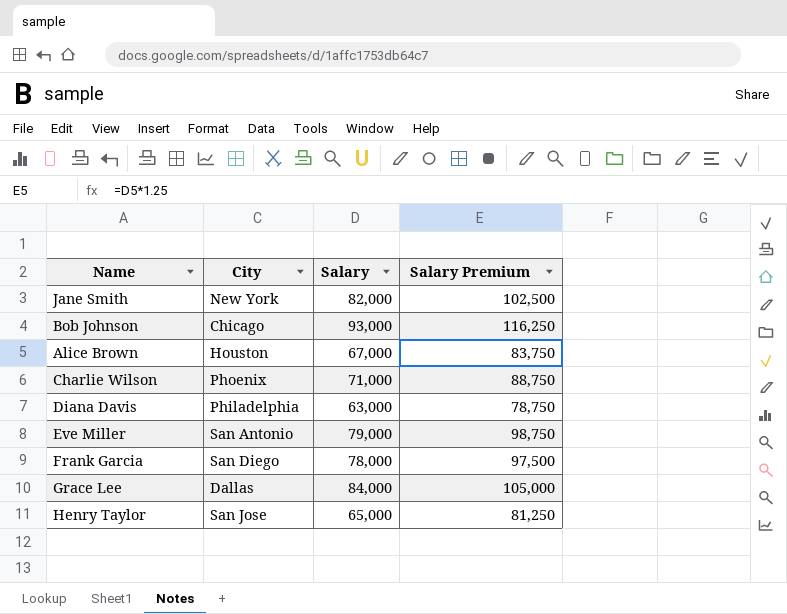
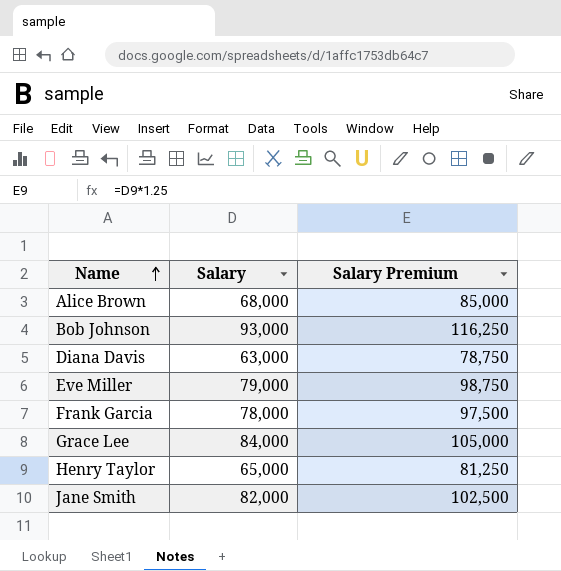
row order: none -> Name ascending
column City | position: 2 -> none
row Charlie Wilson: Phoenix | 71,000 | 88,750 -> none
Alice Brown | Salary: 67,000 -> 68,000
Alice Brown | Salary Premium: 83,750 -> 85,000

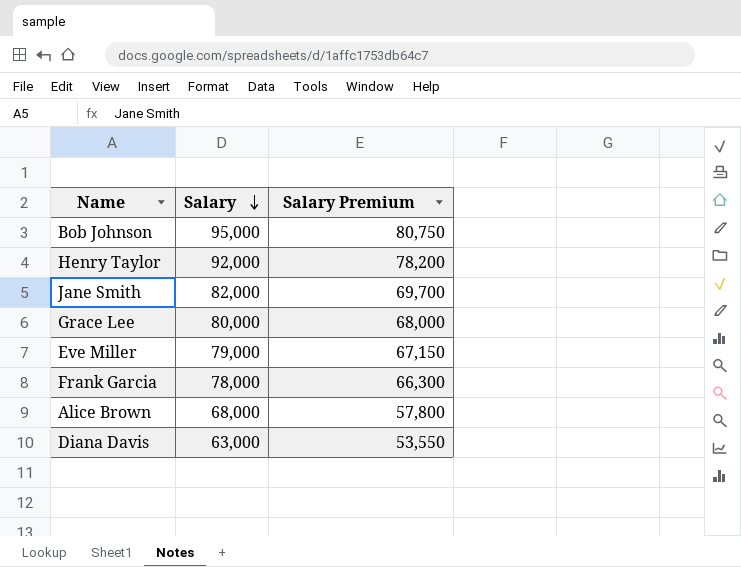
row order: Name ascending -> Salary descending
column Salary Premium | formula: [Salary] * 1.25 -> [Salary] * 0.85
Bob Johnson | Salary: 93,000 -> 95,000
Henry Taylor | Salary: 65,000 -> 92,000
Grace Lee | Salary: 84,000 -> 80,000

